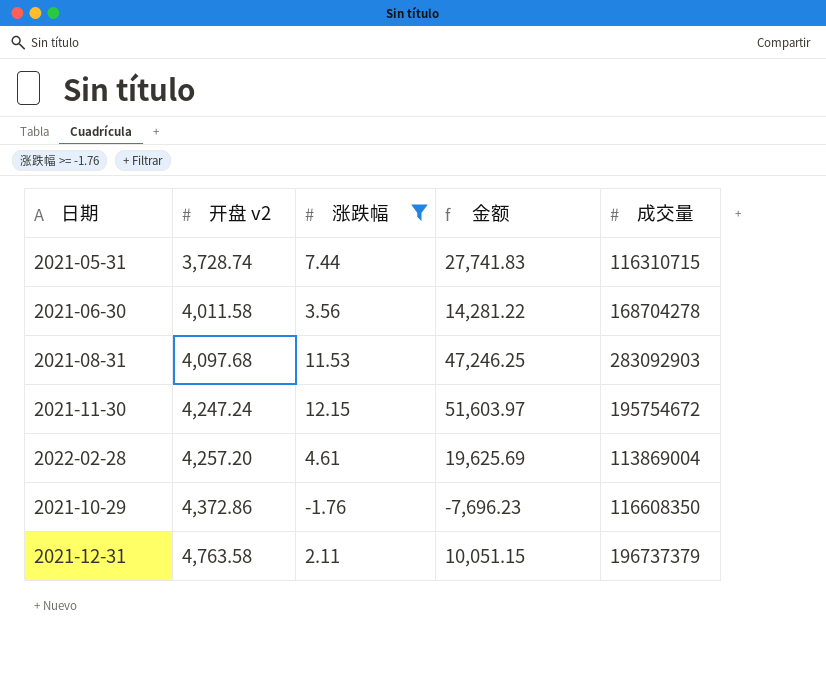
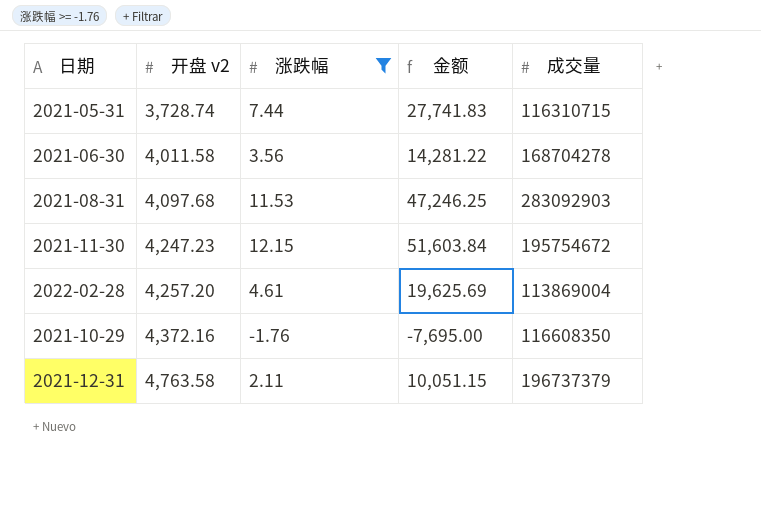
2021-11-30 | 开盘 v2: 4,247.24 -> 4,247.23
2021-11-30 | 金额: 51,603.97 -> 51,603.84
2021-10-29 | 开盘 v2: 4,372.86 -> 4,372.16
2021-10-29 | 金额: -7,696.23 -> -7,695.00

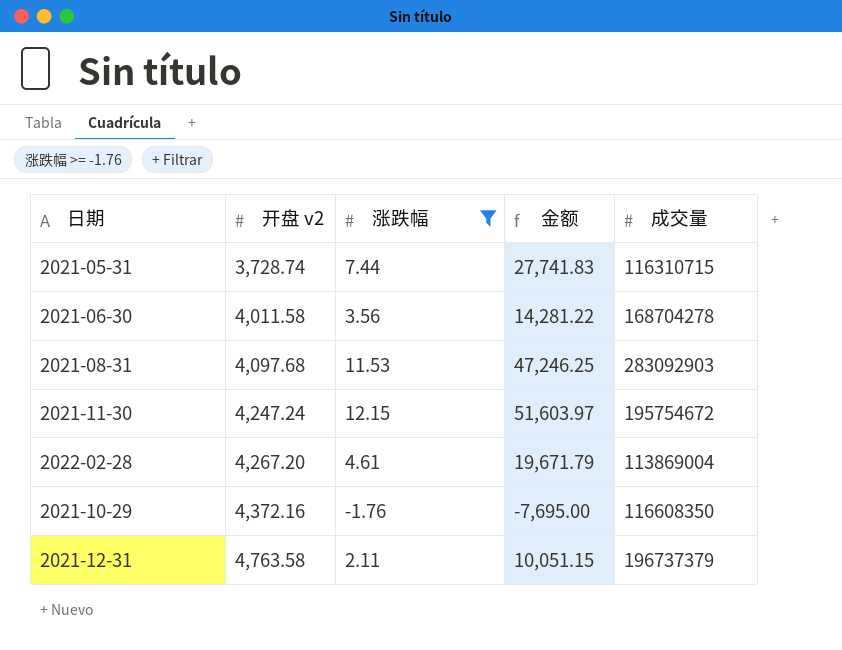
2021-11-30 | 开盘 v2: 4,247.23 -> 4,247.24
2021-11-30 | 金额: 51,603.84 -> 51,603.97
2022-02-28 | 开盘 v2: 4,257.20 -> 4,267.20
2022-02-28 | 金额: 19,625.69 -> 19,671.79

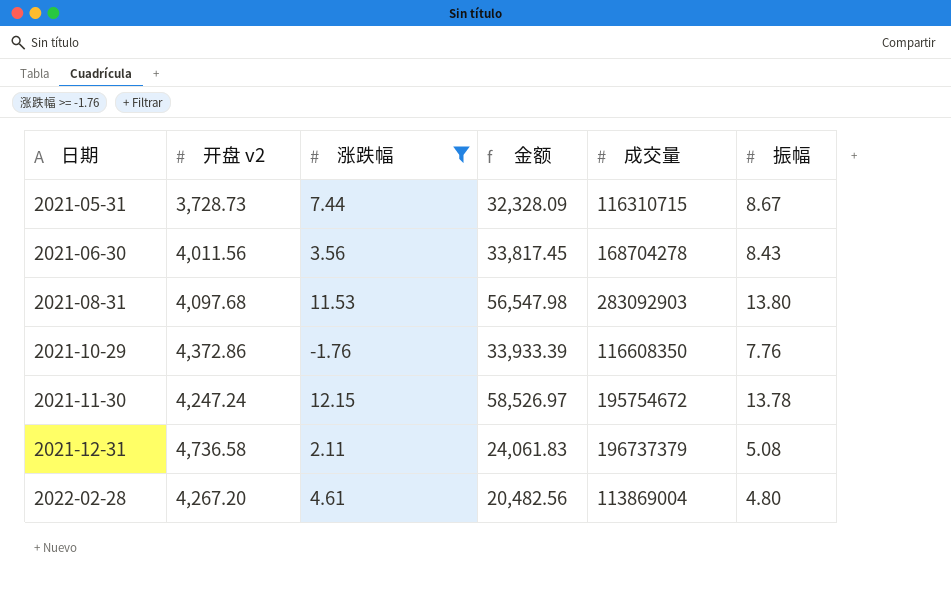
row order: 开盘 v2 ascending -> 日期 ascending
column 金额 | formula: [开盘 v2] * [涨跌幅] -> [开盘 v2] * [振幅]
column 振幅 | position: none -> 6
2021-05-31 | 开盘 v2: 3,728.74 -> 3,728.73
2021-06-30 | 开盘 v2: 4,011.58 -> 4,011.56
2021-10-29 | 开盘 v2: 4,372.16 -> 4,372.86
2021-12-31 | 开盘 v2: 4,763.58 -> 4,736.58

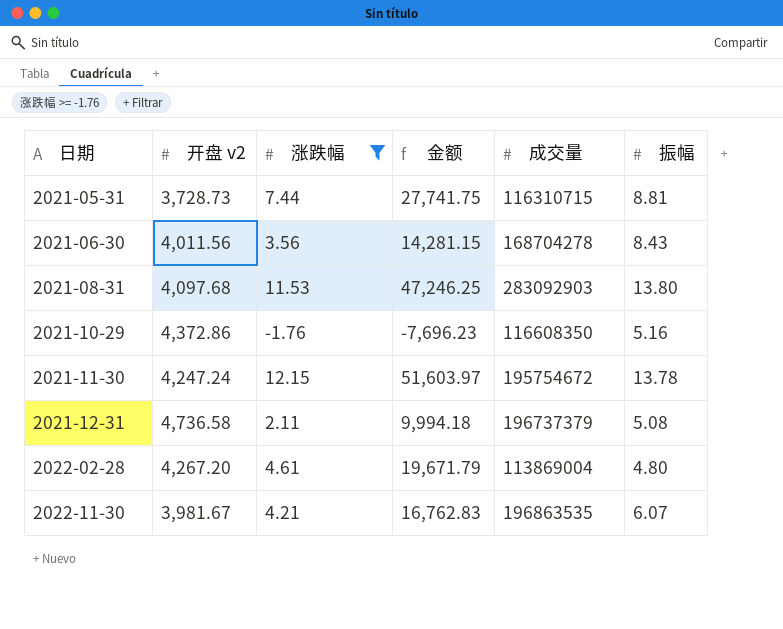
column 金额 | formula: [开盘 v2] * [振幅] -> [开盘 v2] * [涨跌幅]
2021-05-31 | 振幅: 8.67 -> 8.81
2021-10-29 | 振幅: 7.76 -> 5.16
row 2022-11-30: none -> 3,981.67 | 4.21 | 16,762.83 | 196863535 | 6.07

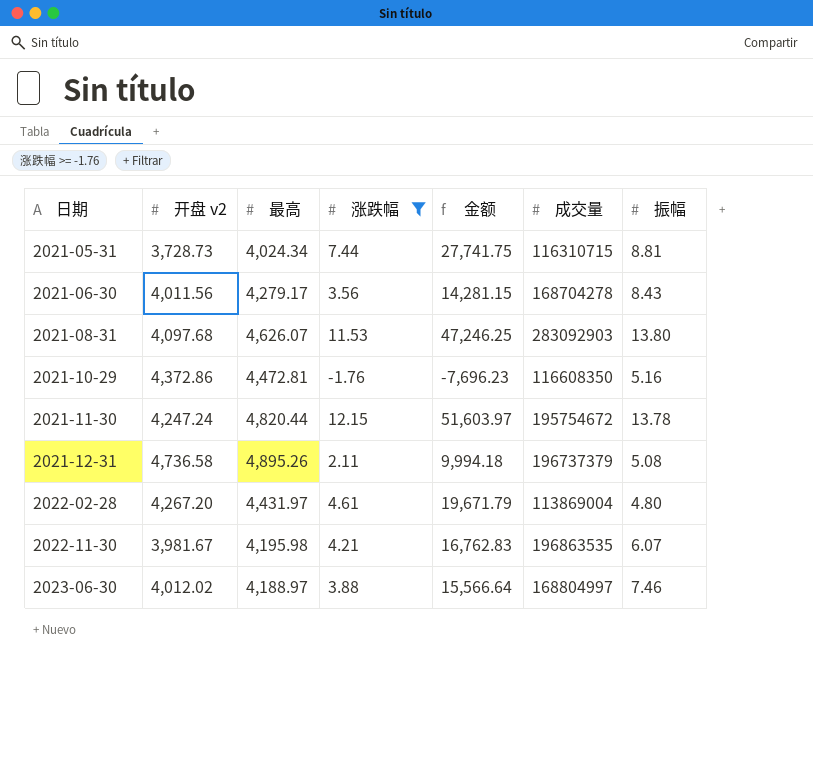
column 最高 | position: none -> 3
row 2023-06-30: none -> 4,012.02 | 4,188.97 | 3.88 | 15,566.64 | 168804997 | 7.46

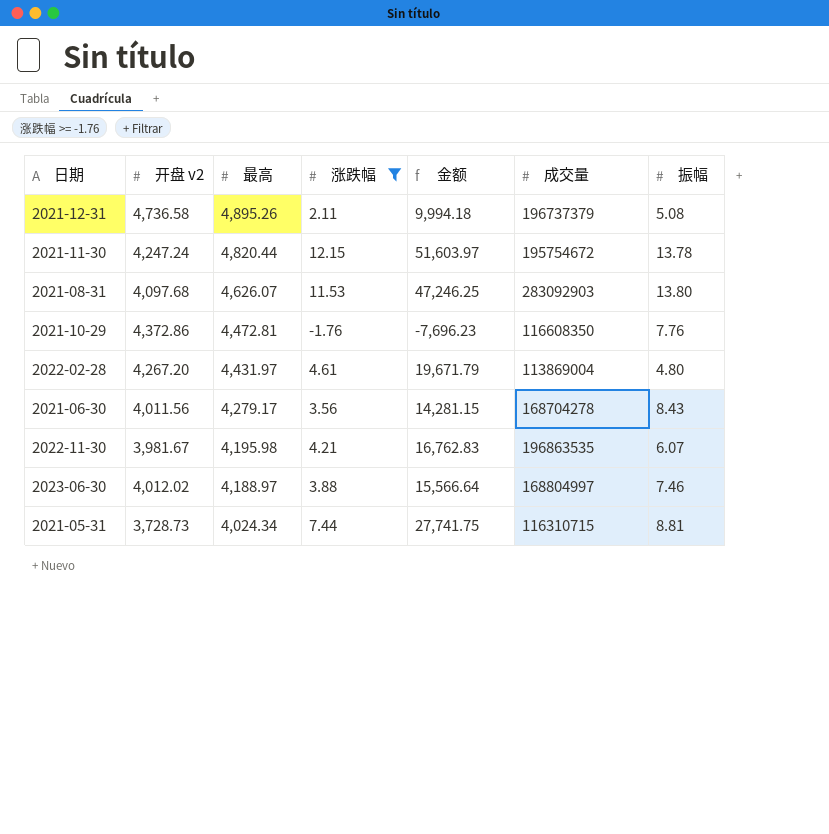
row order: 日期 ascending -> 最高 descending
2021-10-29 | 振幅: 5.16 -> 7.76

